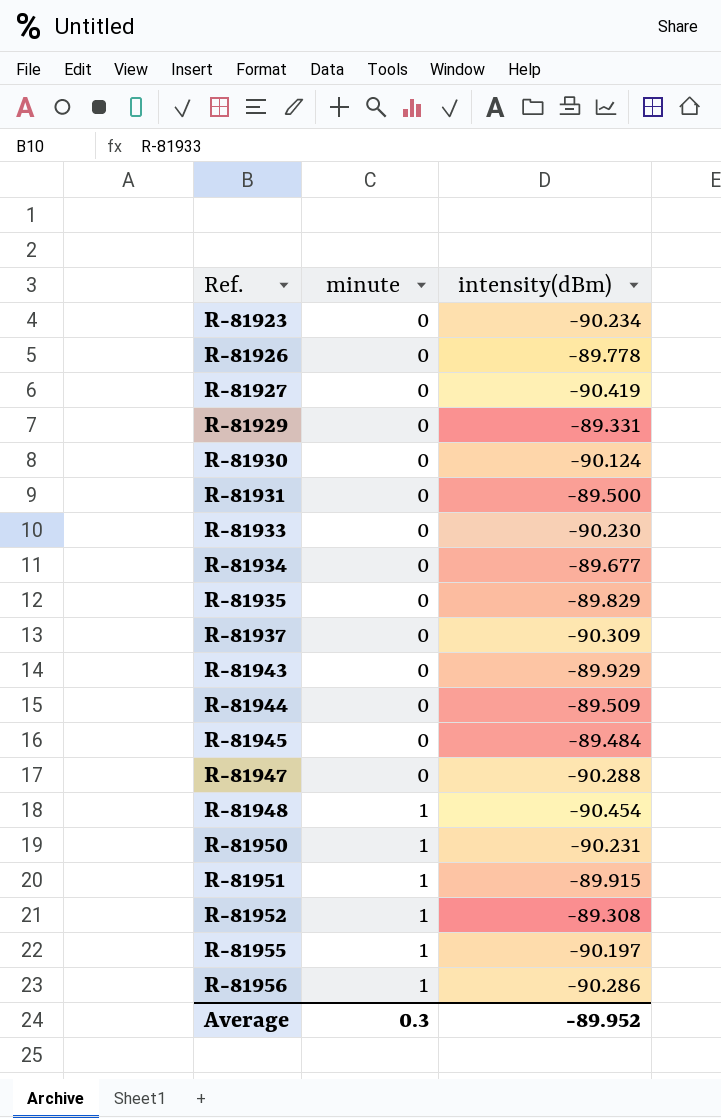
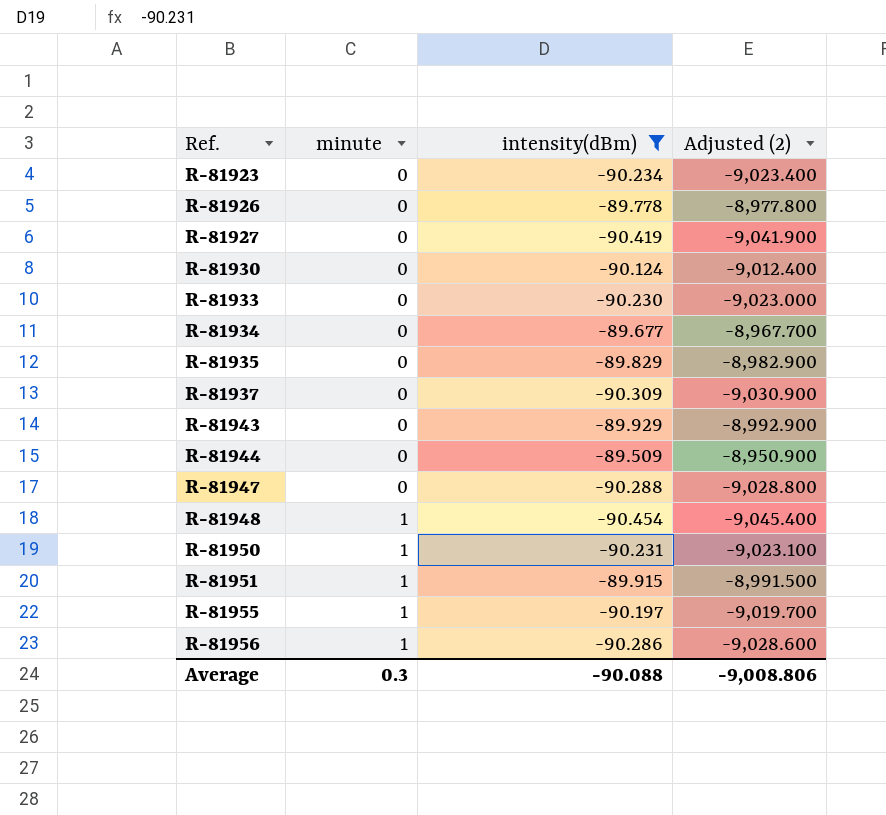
filter: none -> intensity(dBm) <= -89.509
column Adjusted (2) | formula: none -> [intensity(dBm)] * 100
Average | intensity(dBm): -89.952 -> -90.088

